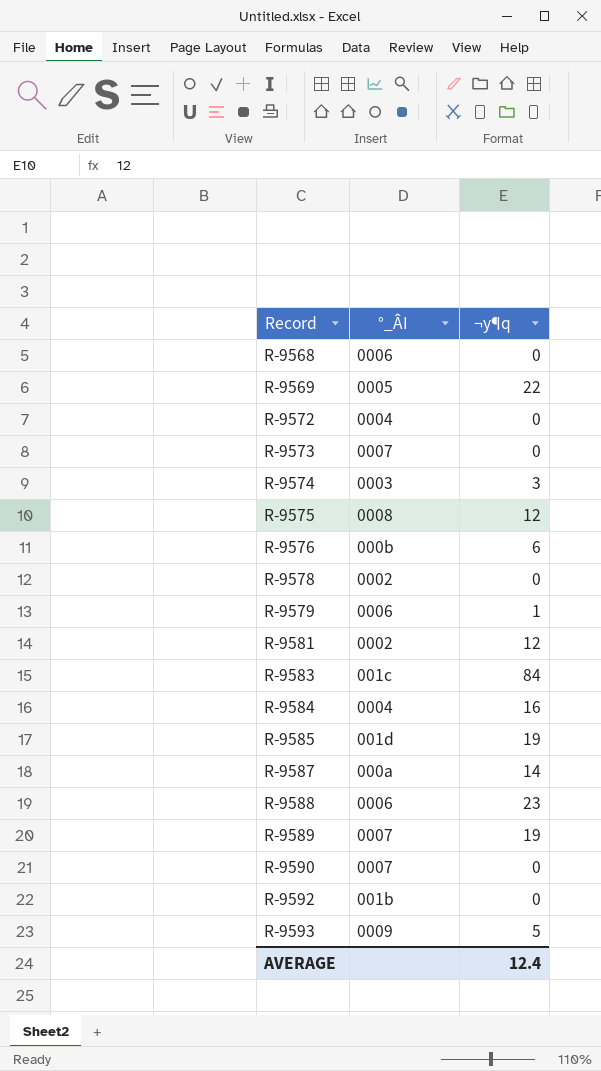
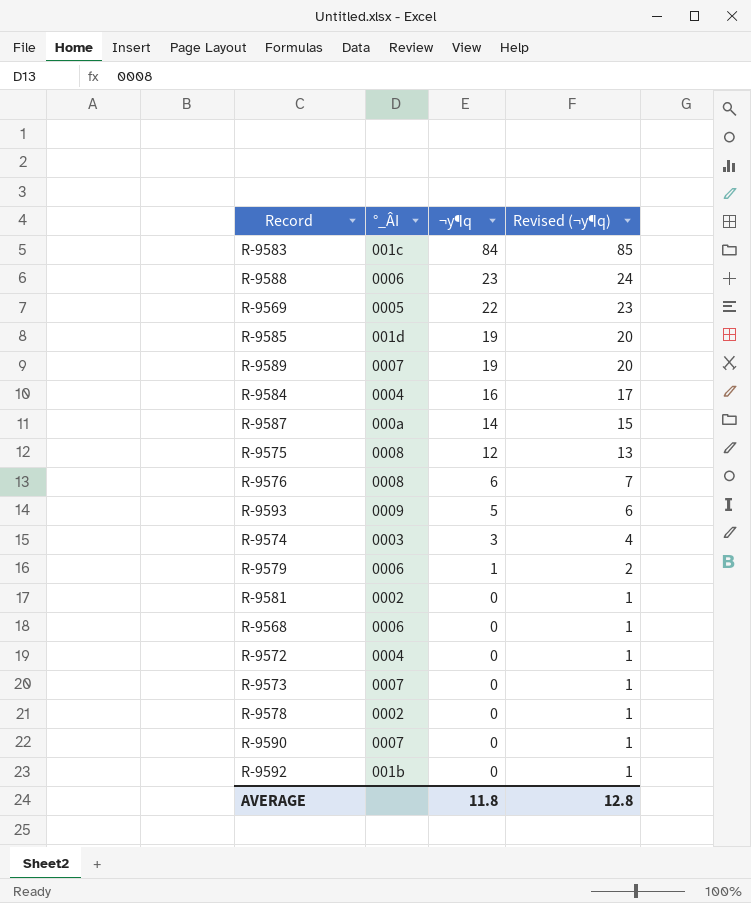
row order: Record ascending -> ¬y¶q descending
column Revised (¬y¶q) | formula: none -> [¬y¶q] + 1
R-9576 | °_ÂI: 000b -> 0008
R-9581 | ¬y¶q: 12 -> 0
AVERAGE | ¬y¶q: 12.4 -> 11.8

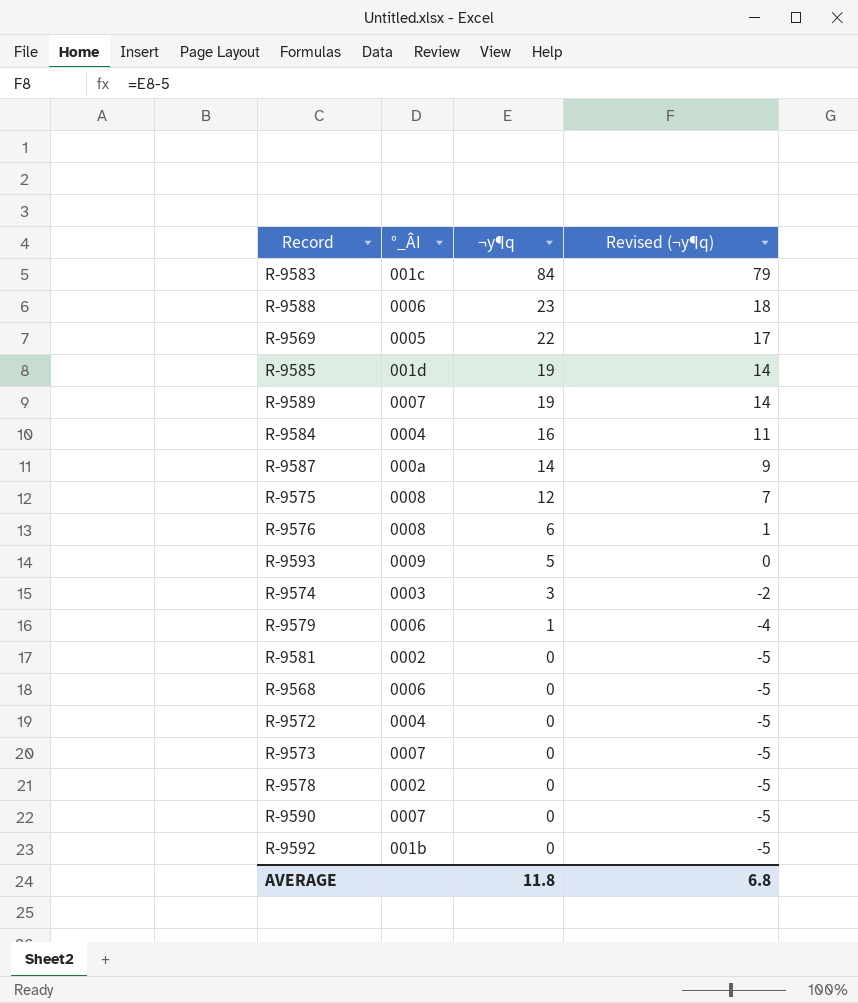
column Revised (¬y¶q) | formula: [¬y¶q] + 1 -> [¬y¶q] - 5
AVERAGE | Revised (¬y¶q): 12.8 -> 6.8

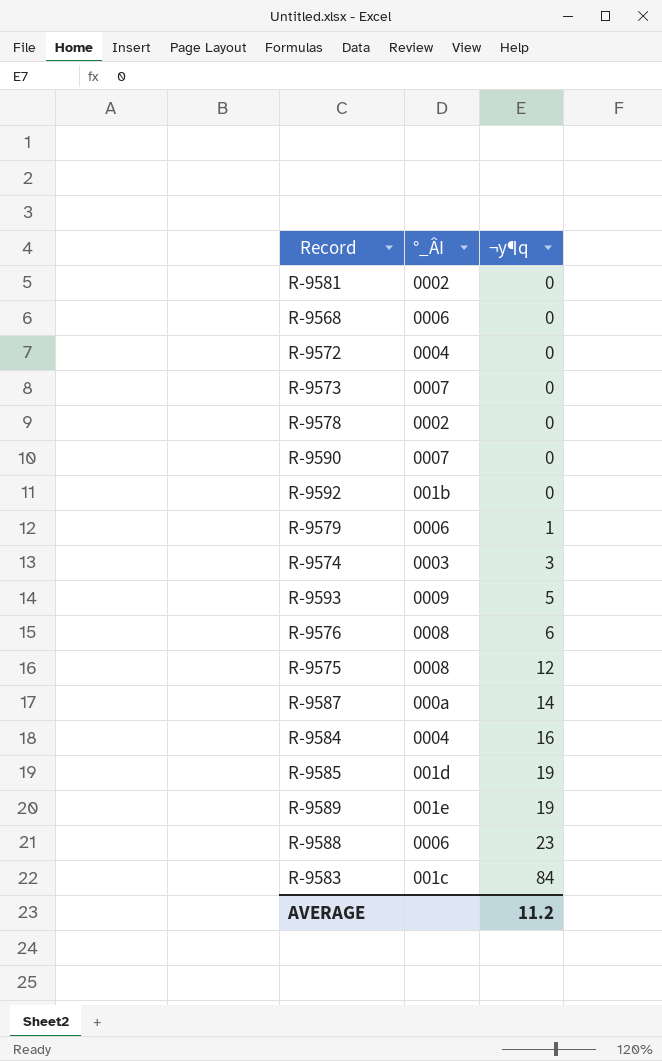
row order: ¬y¶q descending -> ¬y¶q ascending
column Revised (¬y¶q) | formula: [¬y¶q] - 5 -> none
row R-9569: 0005 | 22 | 17 -> none
R-9589 | °_ÂI: 0007 -> 001e
AVERAGE | ¬y¶q: 11.8 -> 11.2

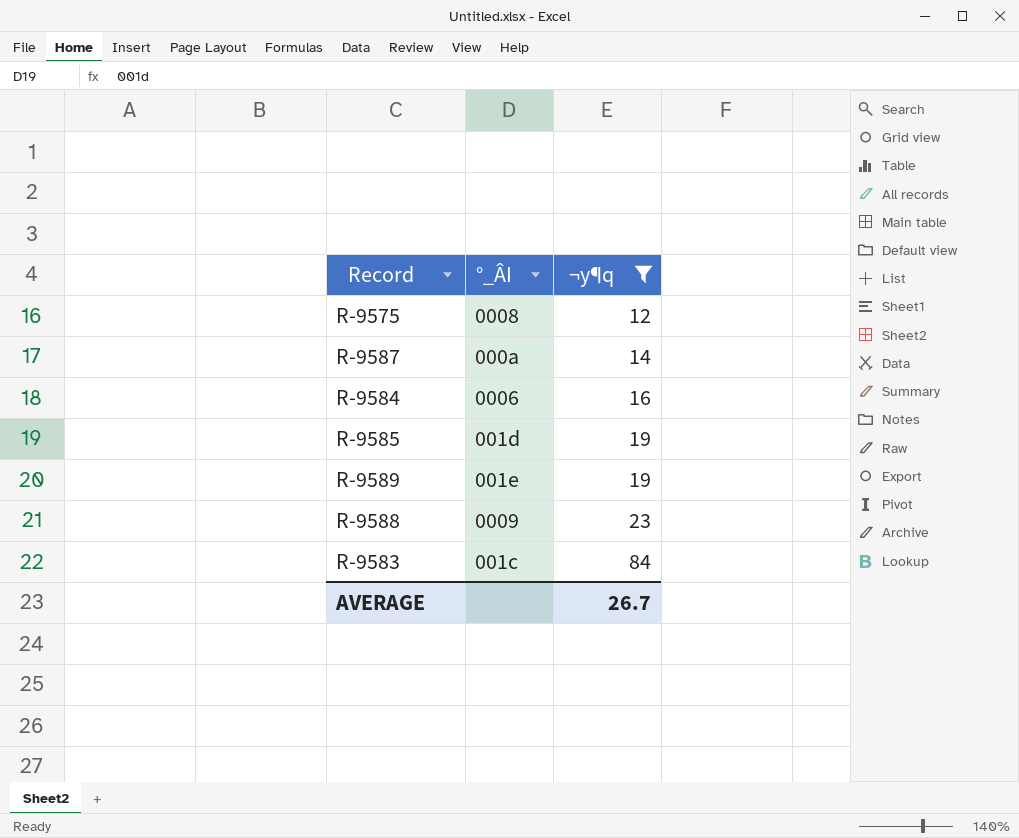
filter: none -> ¬y¶q >= 12
R-9584 | °_ÂI: 0004 -> 0006
R-9588 | °_ÂI: 0006 -> 0009
AVERAGE | ¬y¶q: 11.2 -> 26.7

